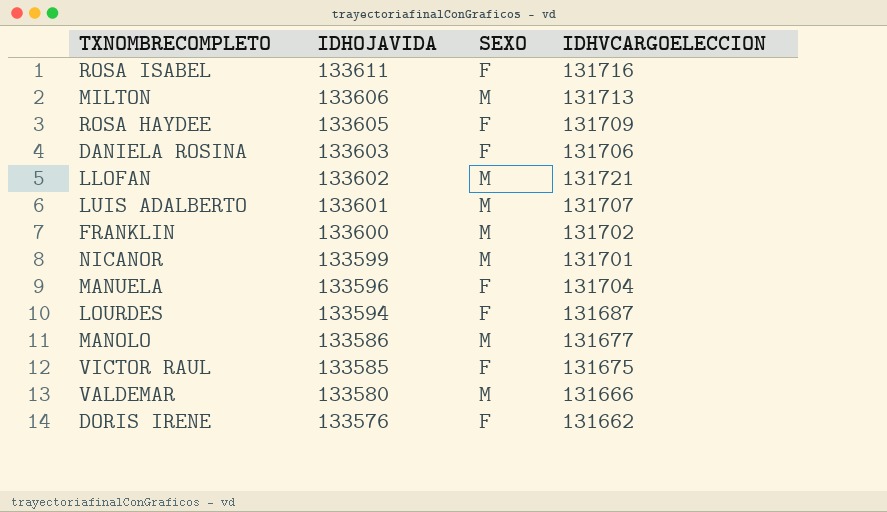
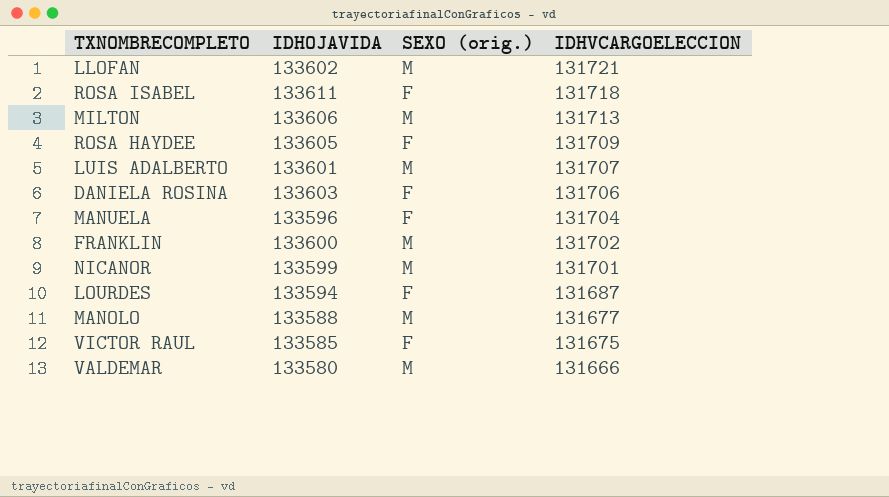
row order: IDHOJAVIDA descending -> IDHVCARGOELECCION descending
column name: SEXO -> SEXO (orig.)
row DORIS IRENE: 133576 | F | 131662 -> none
ROSA ISABEL | IDHVCARGOELECCION: 131716 -> 131718
MANOLO | IDHOJAVIDA: 133586 -> 133588

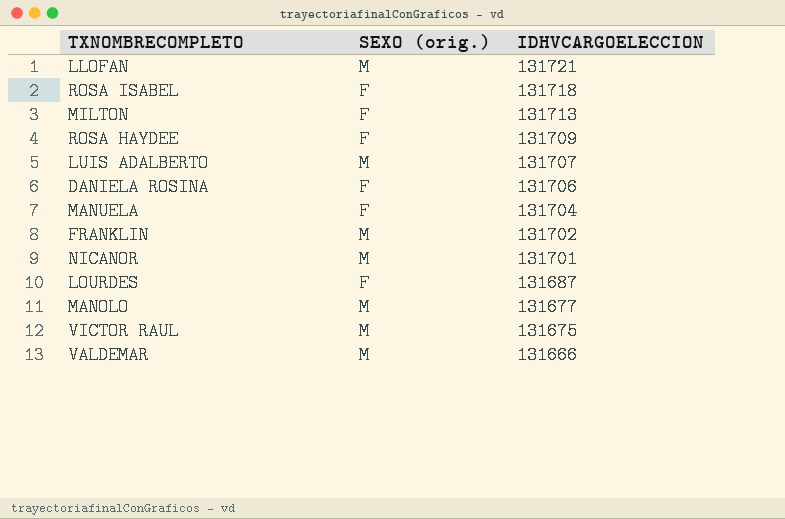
column IDHOJAVIDA | position: 2 -> none
MILTON | SEXO (orig.): M -> F
VICTOR RAUL | SEXO (orig.): F -> M

